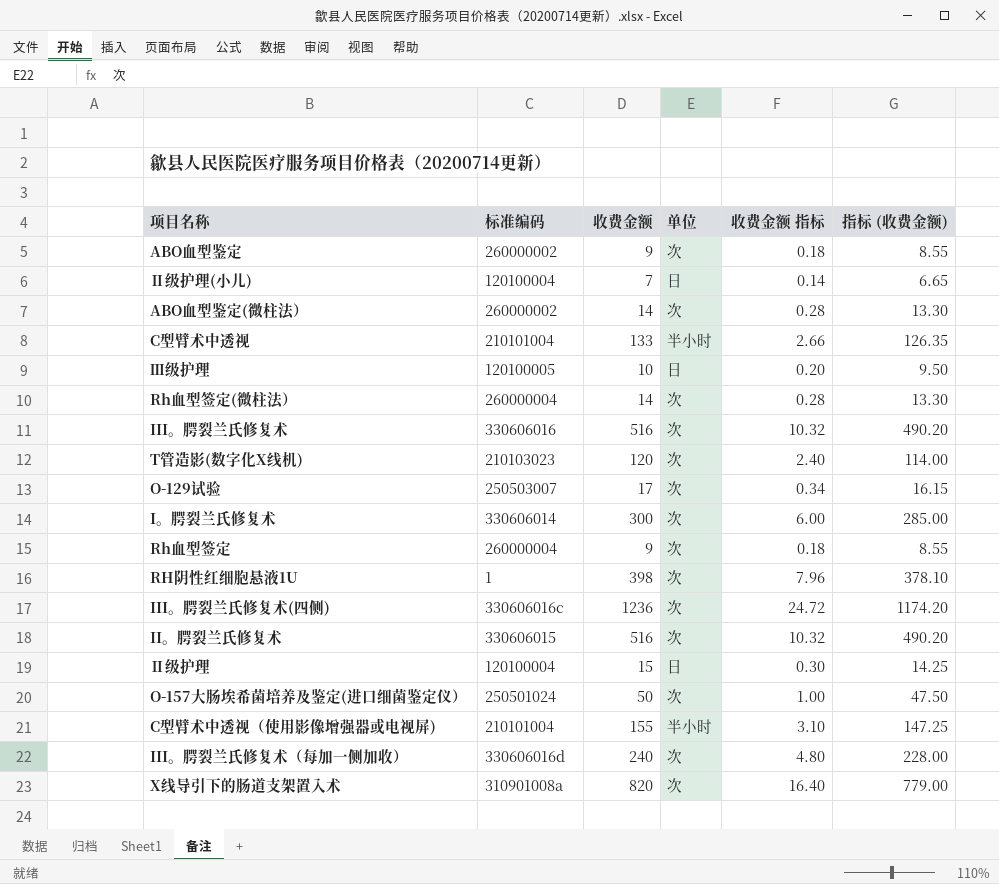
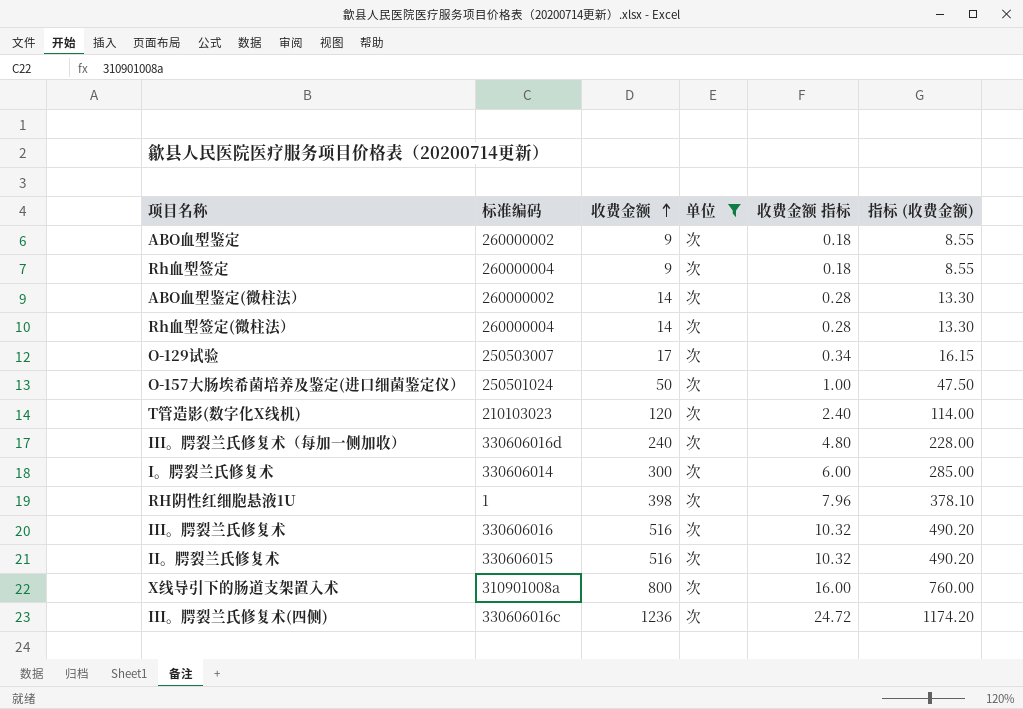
filter: none -> 单位 = 次
row order: none -> 收费金额 ascending
X线导引下的肠道支架置入术 | 收费金额: 820 -> 800
X线导引下的肠道支架置入术 | 收费金额 指标: 16.40 -> 16.00
X线导引下的肠道支架置入术 | 指标 (收费金额): 779.00 -> 760.00

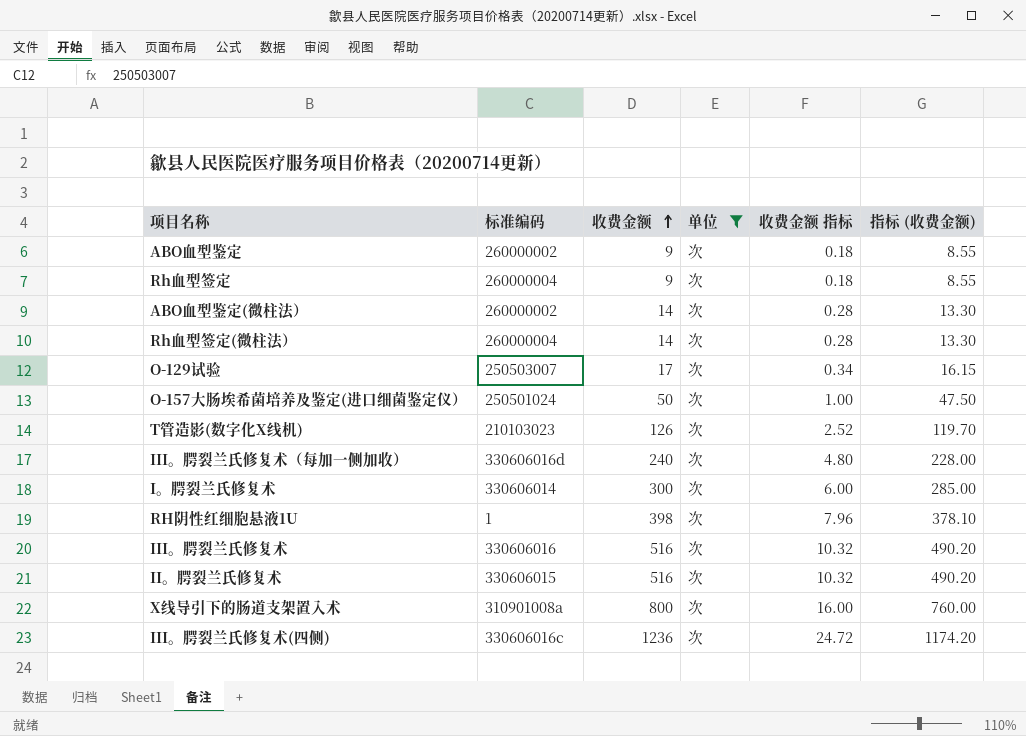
T管造影(数字化X线机) | 收费金额: 120 -> 126
T管造影(数字化X线机) | 收费金额 指标: 2.40 -> 2.52
T管造影(数字化X线机) | 指标 (收费金额): 114.00 -> 119.70

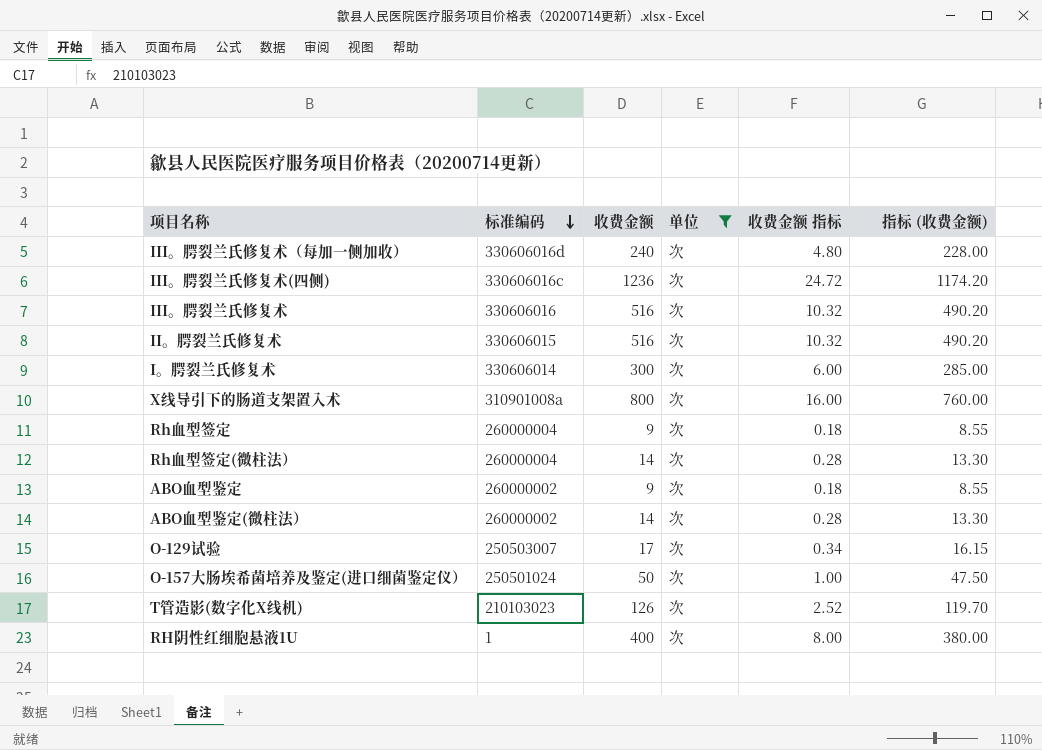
row order: 收费金额 ascending -> 标准编码 descending
RH阴性红细胞悬液1U | 收费金额: 398 -> 400
RH阴性红细胞悬液1U | 收费金额 指标: 7.96 -> 8.00
RH阴性红细胞悬液1U | 指标 (收费金额): 378.10 -> 380.00

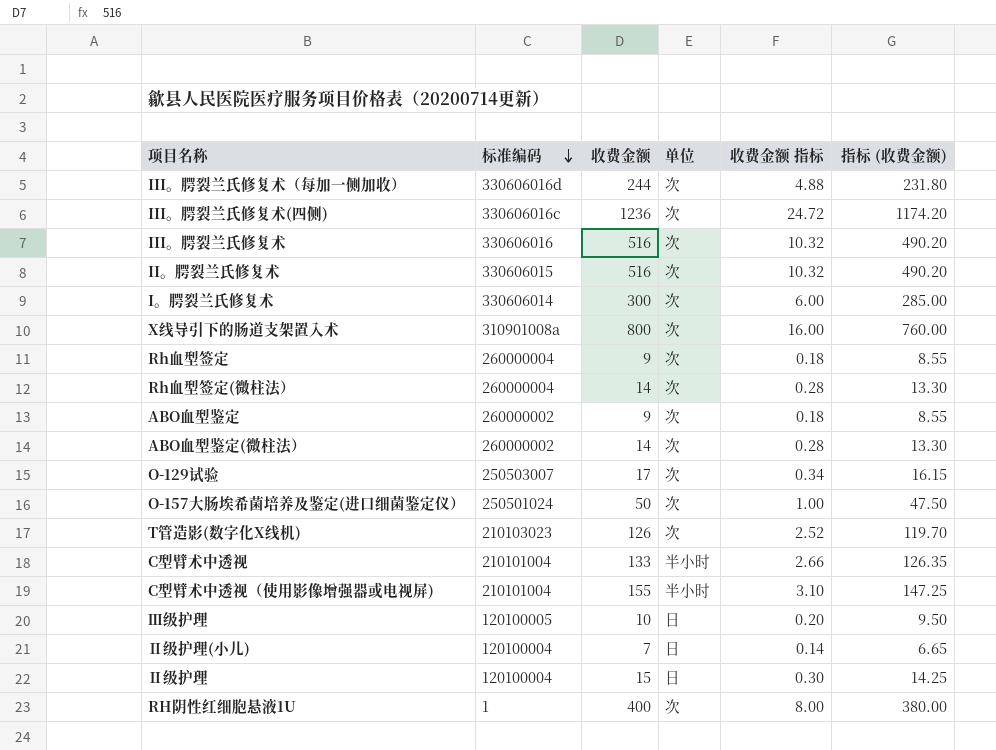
filter: 单位 = 次 -> none
III。腭裂兰氏修复术（每加一侧加收） | 收费金额: 240 -> 244
III。腭裂兰氏修复术（每加一侧加收） | 收费金额 指标: 4.80 -> 4.88
III。腭裂兰氏修复术（每加一侧加收） | 指标 (收费金额): 228.00 -> 231.80

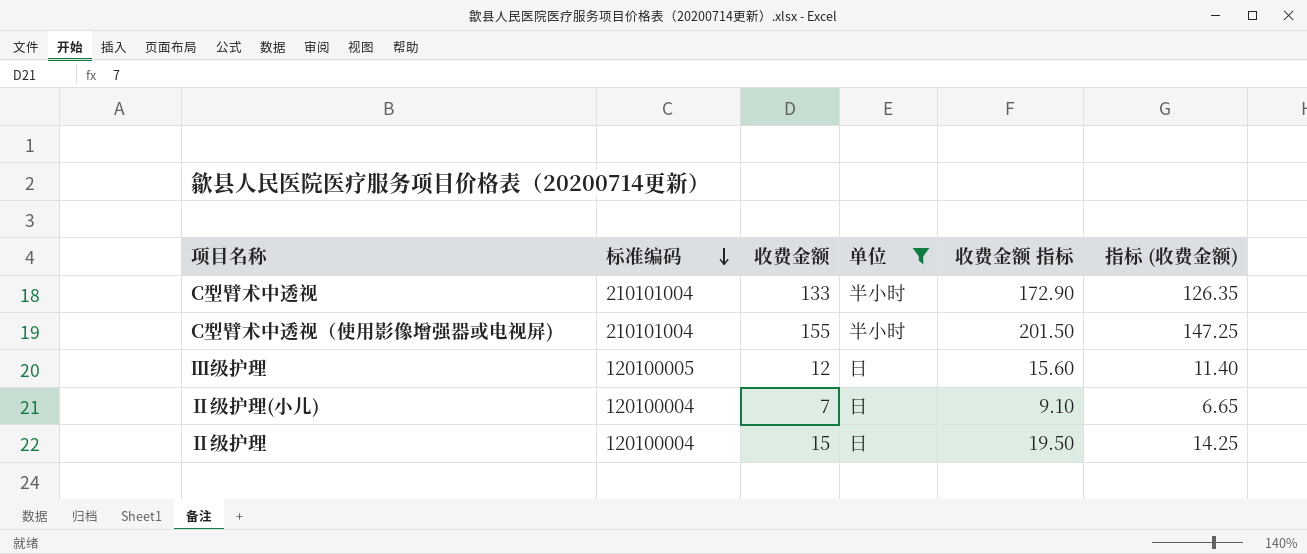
filter: none -> 单位 != 次
column 收费金额 指标 | formula: [收费金额] * 0.02 -> [收费金额] * 1.3
Ⅲ级护理 | 收费金额: 10 -> 12
Ⅲ级护理 | 指标 (收费金额): 9.50 -> 11.40

